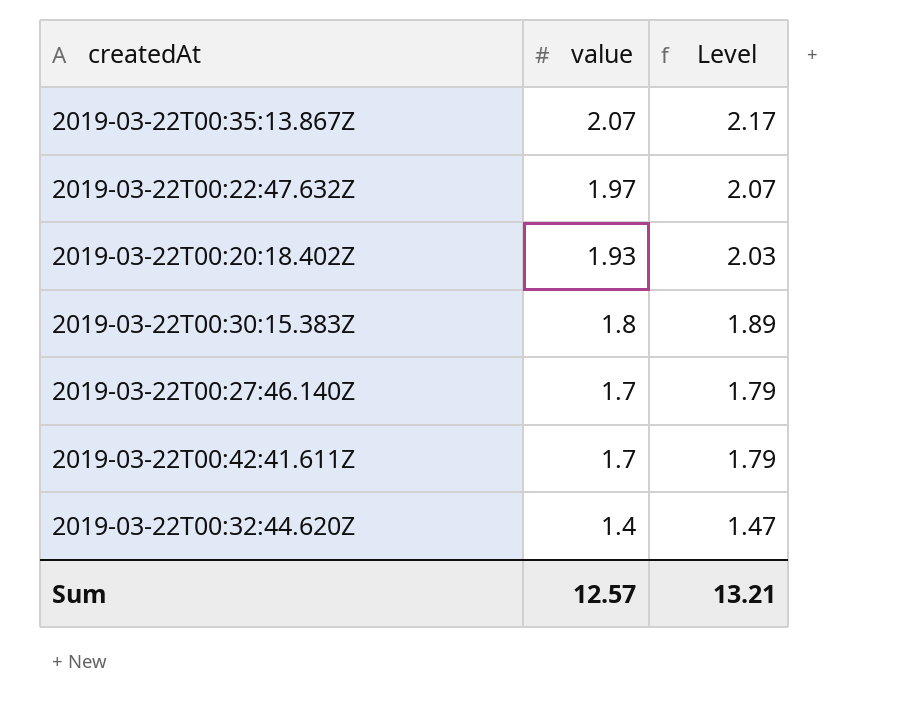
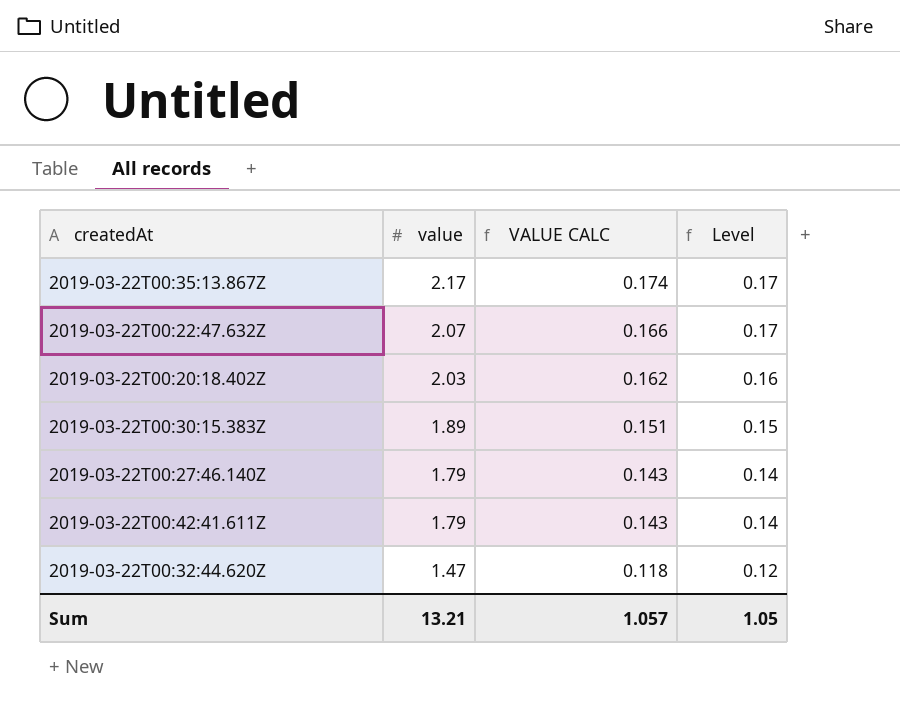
column VALUE CALC | formula: none -> [value] * 0.08
column Level | formula: [value] * 1.05 -> [value] * 0.08
2019-03-22T00:35:13.867Z | value: 2.07 -> 2.17
2019-03-22T00:22:47.632Z | value: 1.97 -> 2.07
2019-03-22T00:20:18.402Z | value: 1.93 -> 2.03
2019-03-22T00:30:15.383Z | value: 1.8 -> 1.89
2019-03-22T00:27:46.140Z | value: 1.7 -> 1.79
2019-03-22T00:42:41.611Z | value: 1.7 -> 1.79
2019-03-22T00:32:44.620Z | value: 1.4 -> 1.47
Sum | value: 12.57 -> 13.21
Sum | Level: 13.21 -> 1.05

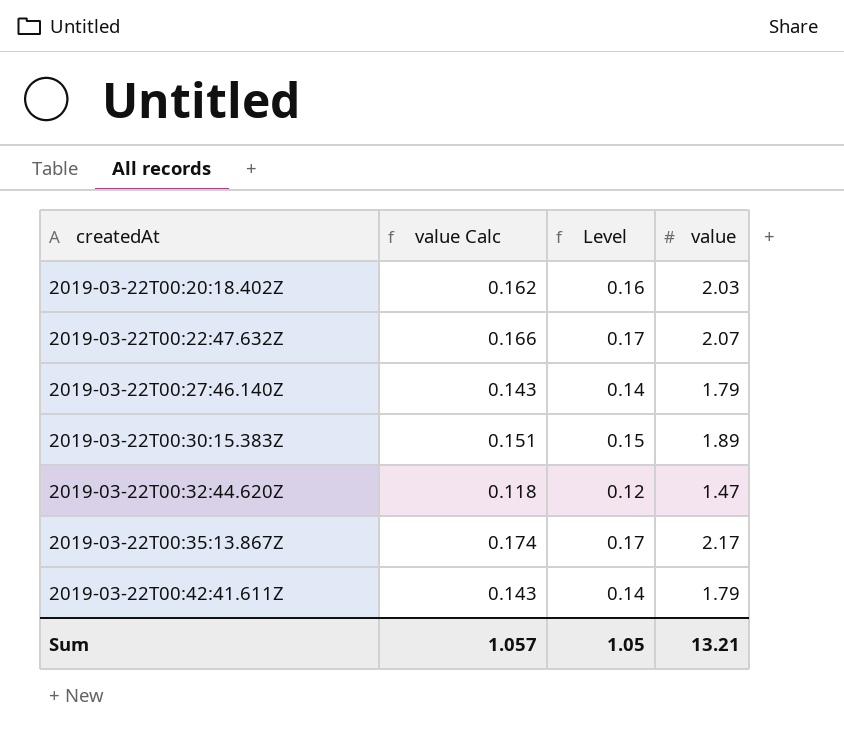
row order: value descending -> createdAt ascending
column name: VALUE CALC -> value Calc
column value | position: 2 -> 4

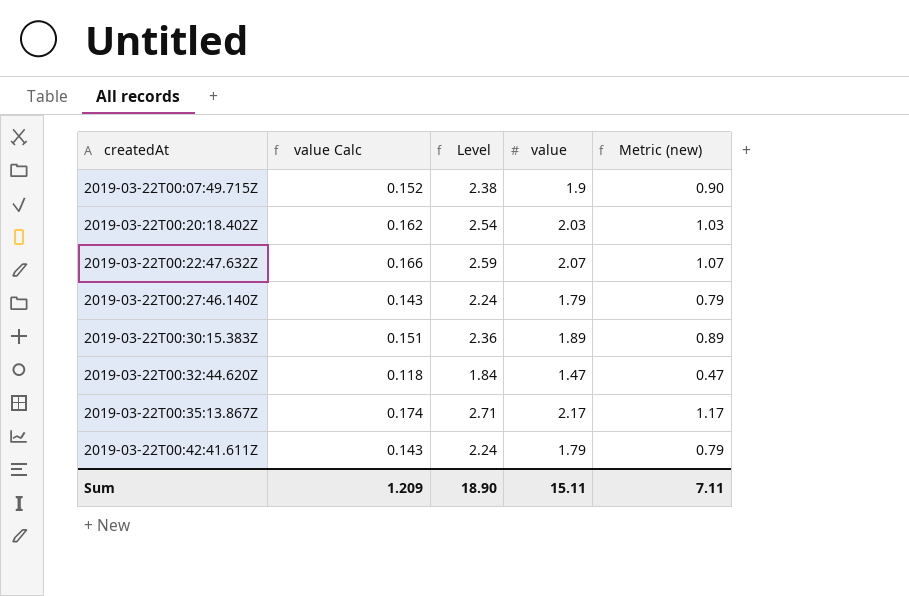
column Level | formula: [value] * 0.08 -> [value] * 1.25
column Metric (new) | formula: none -> [value] - 1
row 2019-03-22T00:07:49.715Z: none -> 0.152 | 2.38 | 1.9 | 0.90
Sum | value Calc: 1.057 -> 1.209
Sum | Level: 1.05 -> 18.90
Sum | value: 13.21 -> 15.11

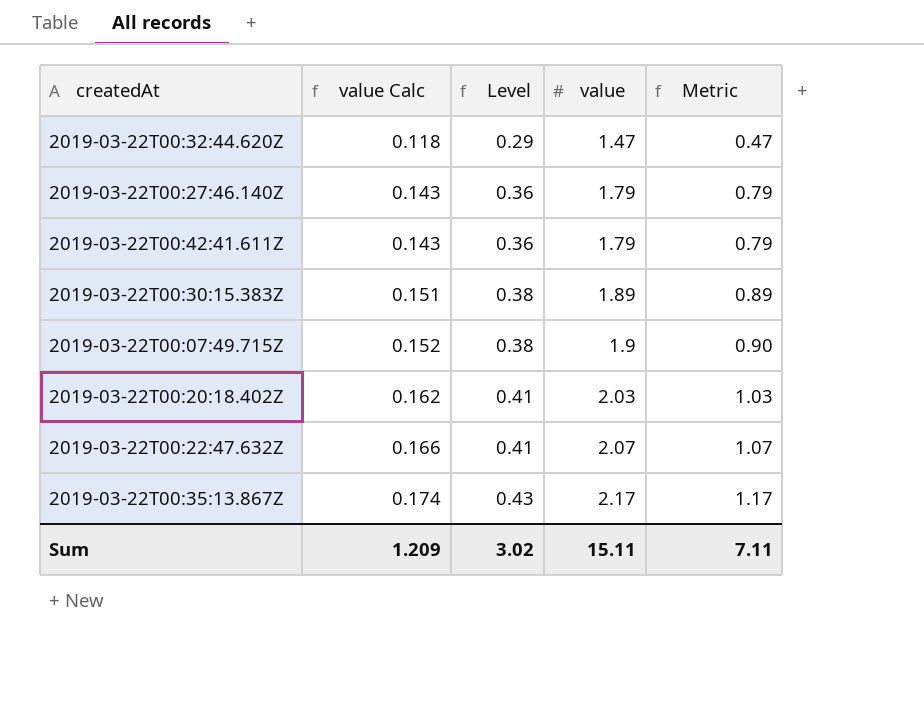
row order: createdAt ascending -> value Calc ascending
column Level | formula: [value] * 1.25 -> [value] * 0.2
column name: Metric (new) -> Metric
Sum | Level: 18.90 -> 3.02

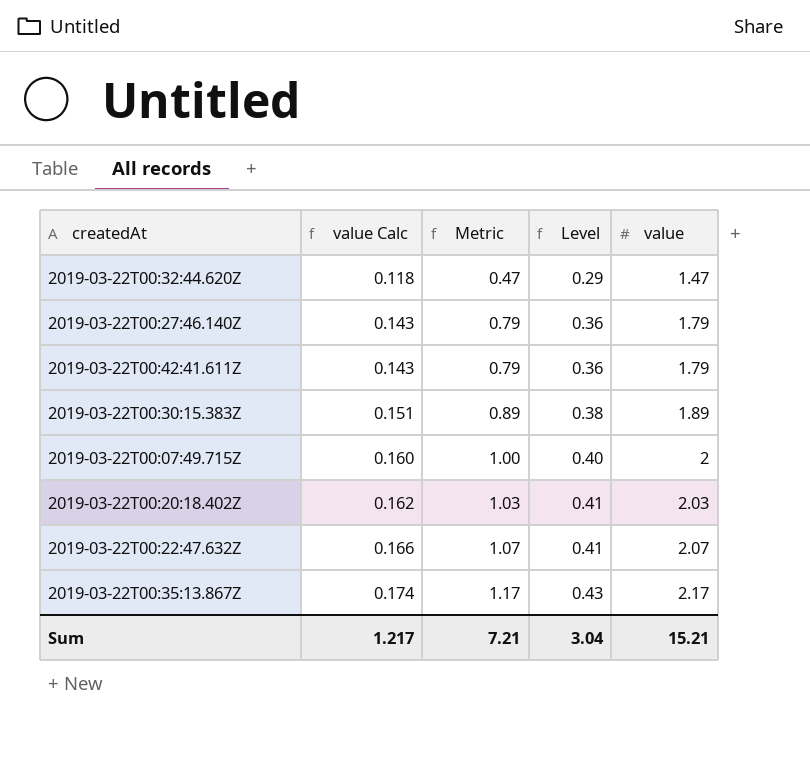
column Metric | position: 5 -> 3
2019-03-22T00:07:49.715Z | value Calc: 0.152 -> 0.160
2019-03-22T00:07:49.715Z | Metric: 0.90 -> 1.00
2019-03-22T00:07:49.715Z | Level: 0.38 -> 0.40
2019-03-22T00:07:49.715Z | value: 1.9 -> 2
Sum | value Calc: 1.209 -> 1.217
Sum | Metric: 7.11 -> 7.21
Sum | Level: 3.02 -> 3.04
Sum | value: 15.11 -> 15.21

